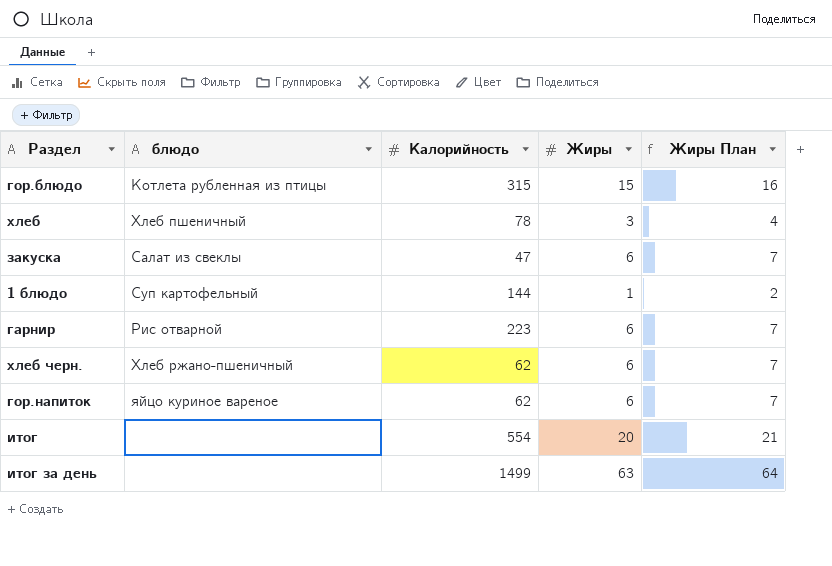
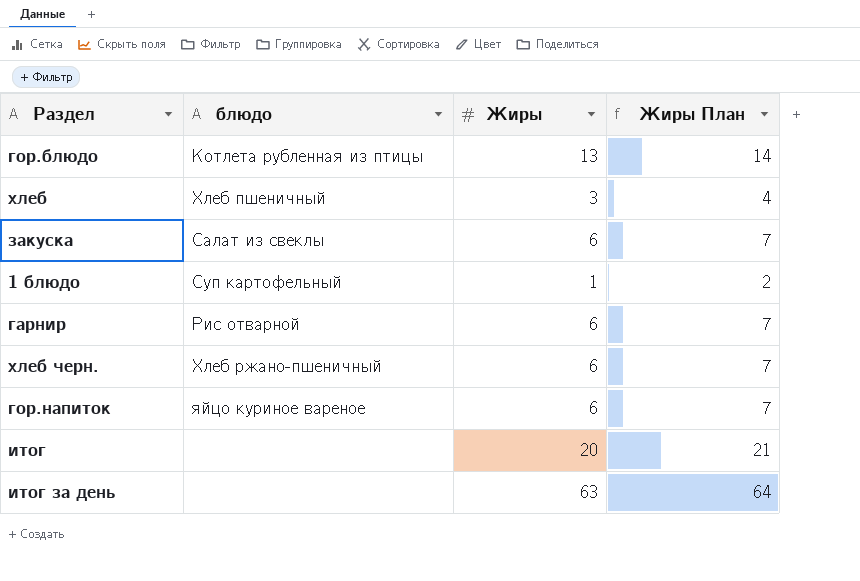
column Калорийность | position: 3 -> none
гор.блюдо | Жиры: 15 -> 13
гор.блюдо | Жиры План: 16 -> 14

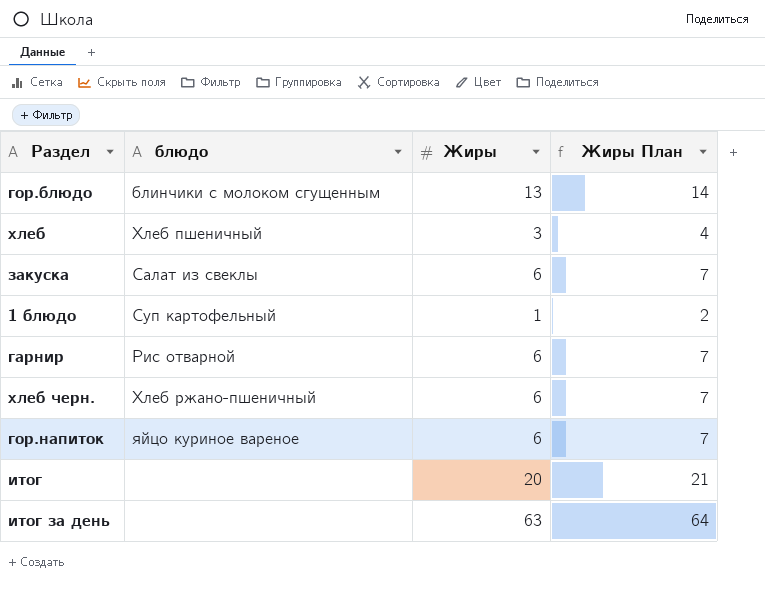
гор.блюдо | блюдо: Котлета рубленная из птицы -> блинчики с молоком сгущенным

